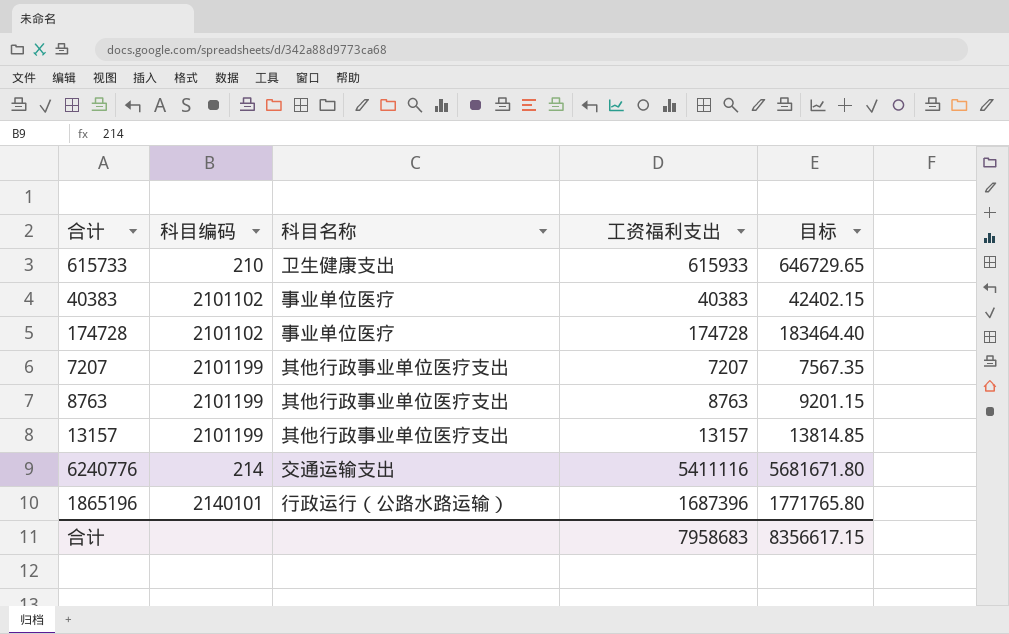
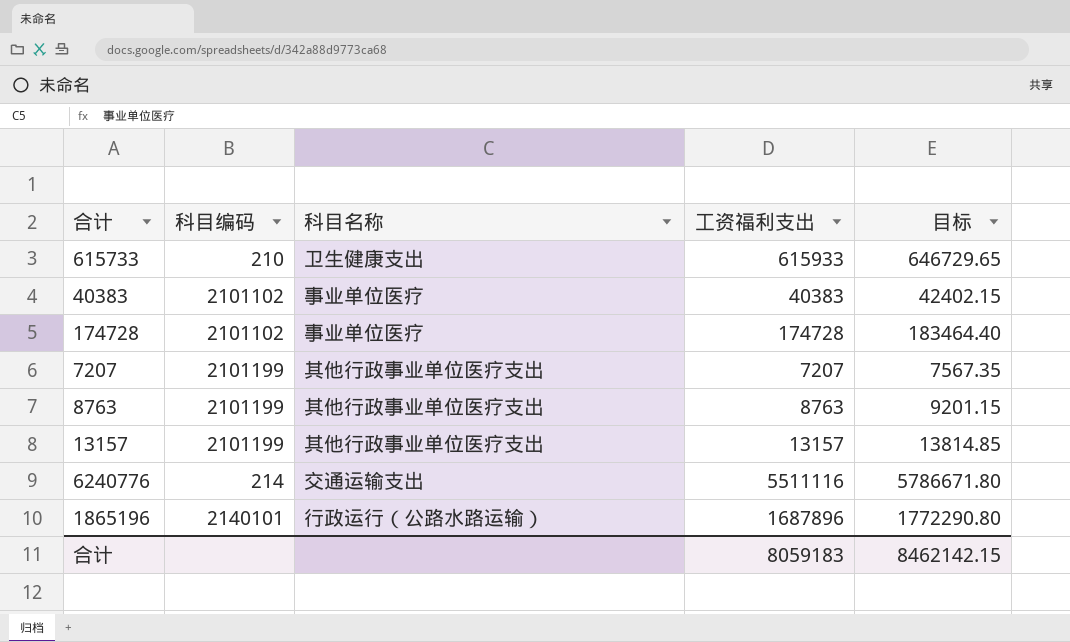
6240776 | 工资福利支出: 5411116 -> 5511116
6240776 | 目标: 5681671.80 -> 5786671.80
1865196 | 工资福利支出: 1687396 -> 1687896
1865196 | 目标: 1771765.80 -> 1772290.80
合计 | 工资福利支出: 7958683 -> 8059183
合计 | 目标: 8356617.15 -> 8462142.15

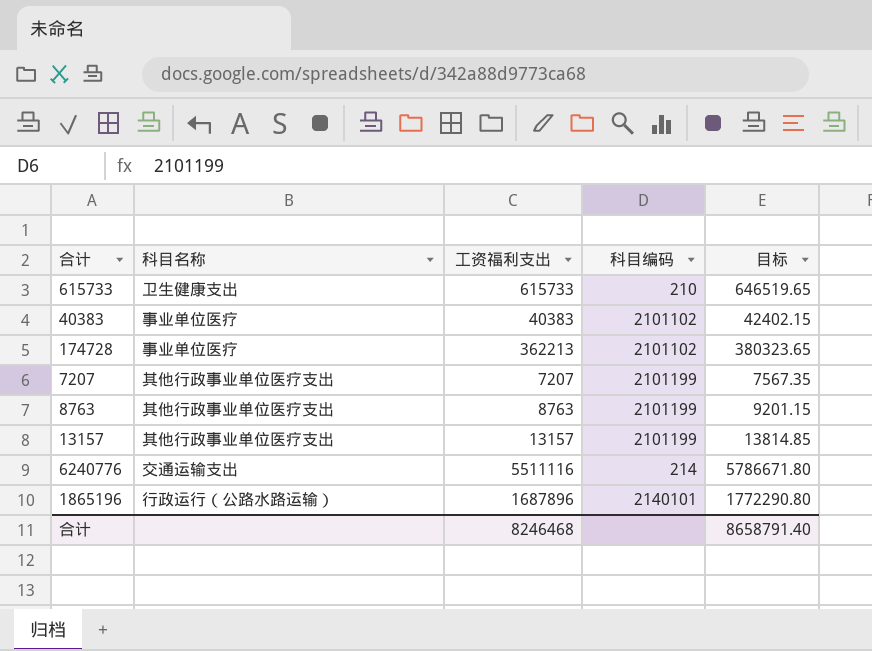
column 科目编码 | position: 2 -> 4
615733 | 工资福利支出: 615933 -> 615733
615733 | 目标: 646729.65 -> 646519.65
174728 | 工资福利支出: 174728 -> 362213
174728 | 目标: 183464.40 -> 380323.65
合计 | 工资福利支出: 8059183 -> 8246468
合计 | 目标: 8462142.15 -> 8658791.40

